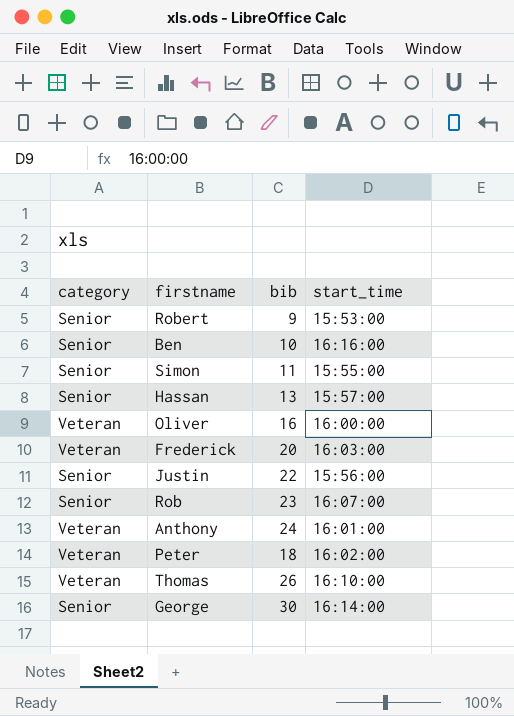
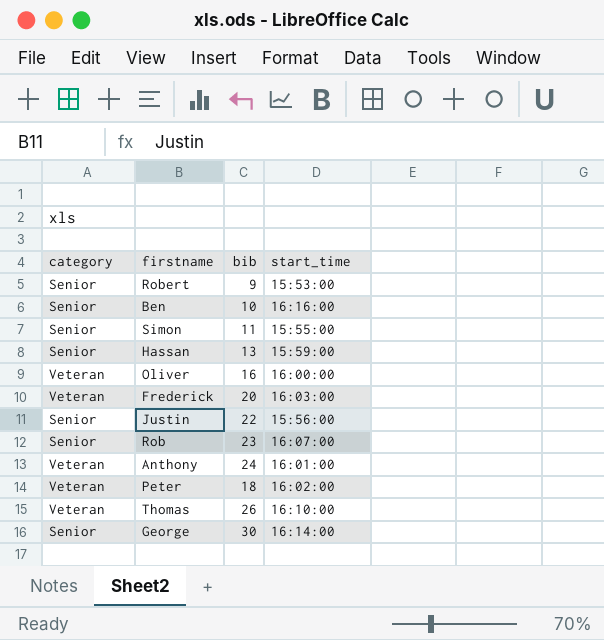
Hassan | start_time: 15:57:00 -> 15:59:00

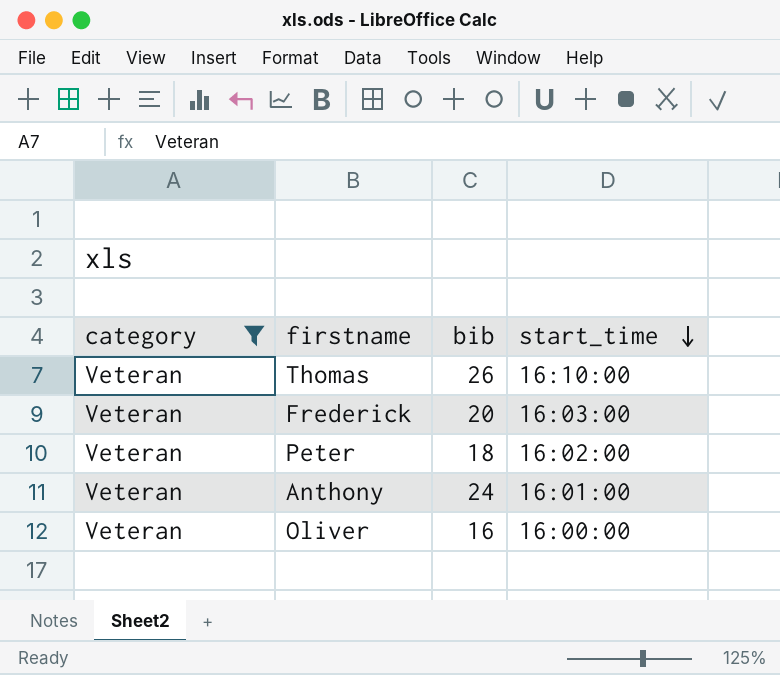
filter: none -> category = Veteran
row order: none -> start_time descending

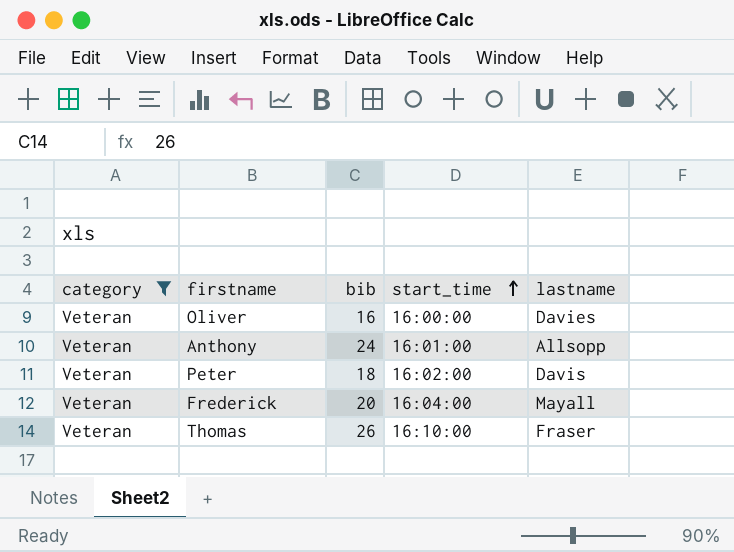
row order: start_time descending -> start_time ascending
column lastname | position: none -> 5
Frederick | start_time: 16:03:00 -> 16:04:00

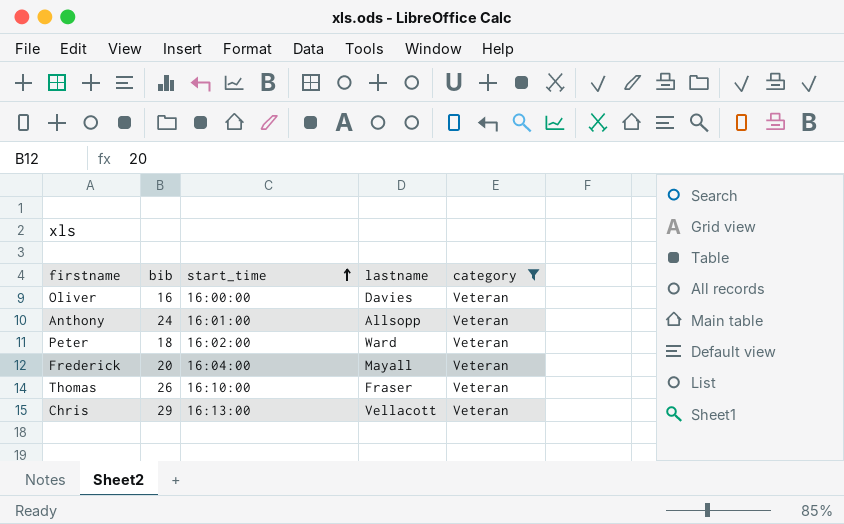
column category | position: 1 -> 5
Peter | lastname: Davis -> Ward
row Chris: none -> 29 | 16:13:00 | Vellacott | Veteran

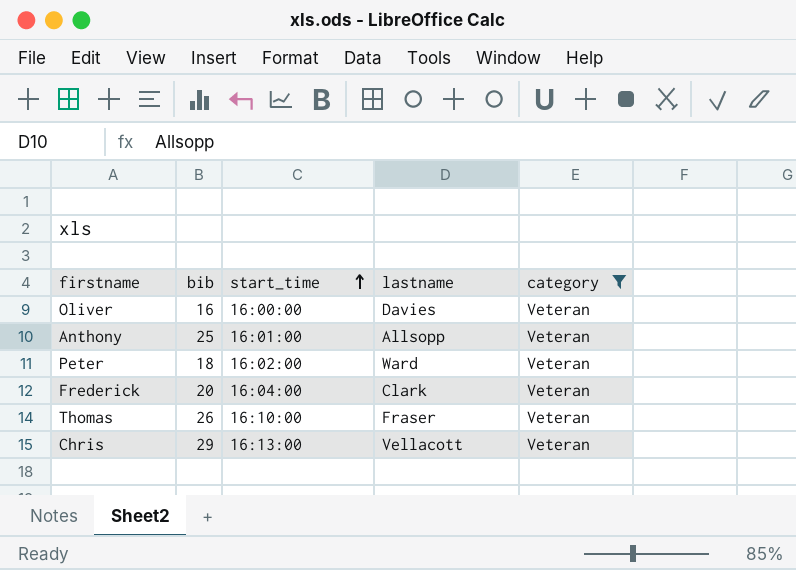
Anthony | bib: 24 -> 25
Frederick | lastname: Mayall -> Clark

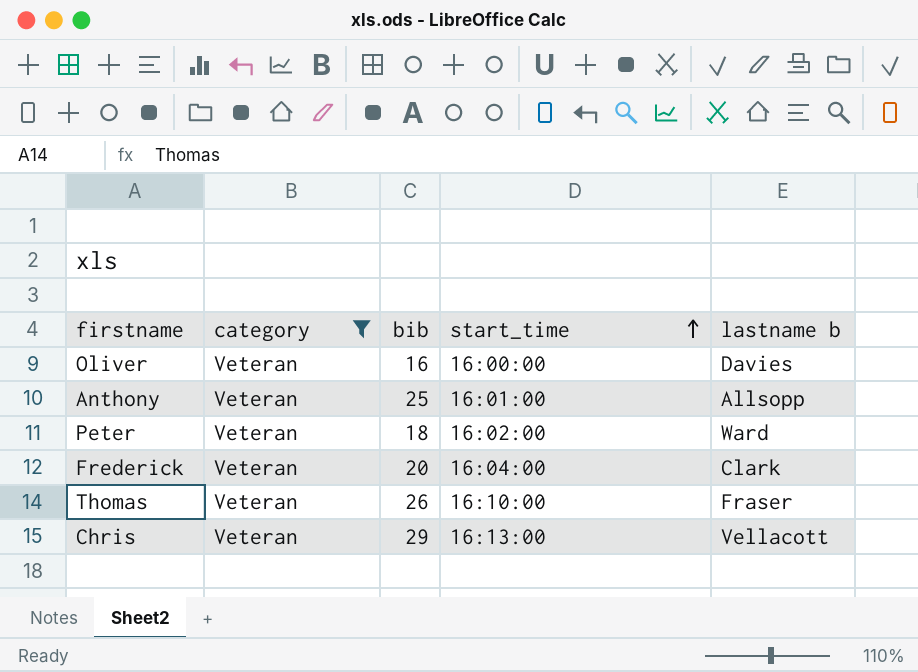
column category | position: 5 -> 2
column name: lastname -> lastname b

